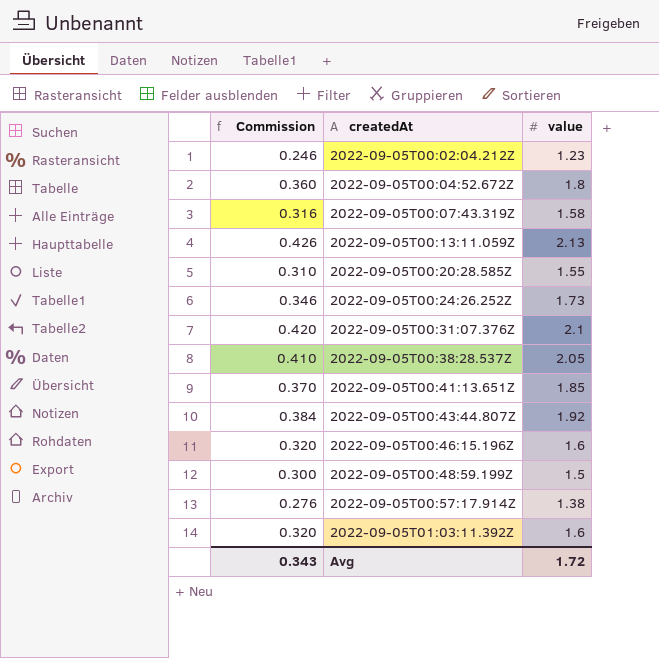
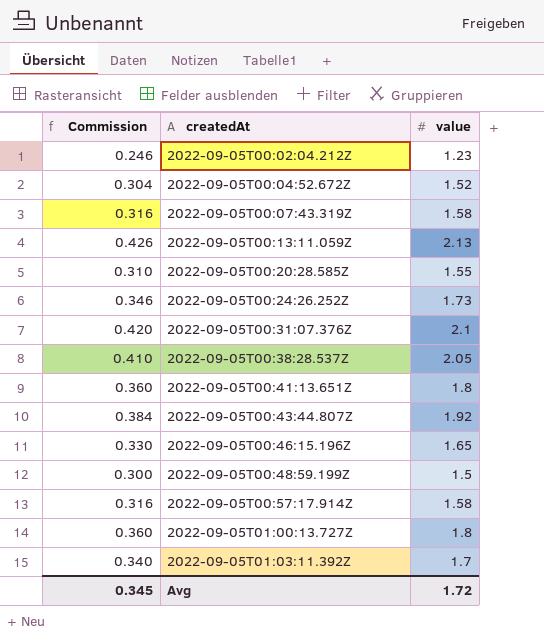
2022-09-05T00:04:52.672Z | Commission: 0.360 -> 0.304
2022-09-05T00:04:52.672Z | value: 1.8 -> 1.52
2022-09-05T00:41:13.651Z | Commission: 0.370 -> 0.360
2022-09-05T00:41:13.651Z | value: 1.85 -> 1.8
2022-09-05T00:46:15.196Z | Commission: 0.320 -> 0.330
2022-09-05T00:46:15.196Z | value: 1.6 -> 1.65
2022-09-05T00:57:17.914Z | Commission: 0.276 -> 0.316
2022-09-05T00:57:17.914Z | value: 1.38 -> 1.58
row 2022-09-05T01:00:13.727Z: none -> 0.360 | 1.8
2022-09-05T01:03:11.392Z | Commission: 0.320 -> 0.340
2022-09-05T01:03:11.392Z | value: 1.6 -> 1.7
Avg | Commission: 0.343 -> 0.345

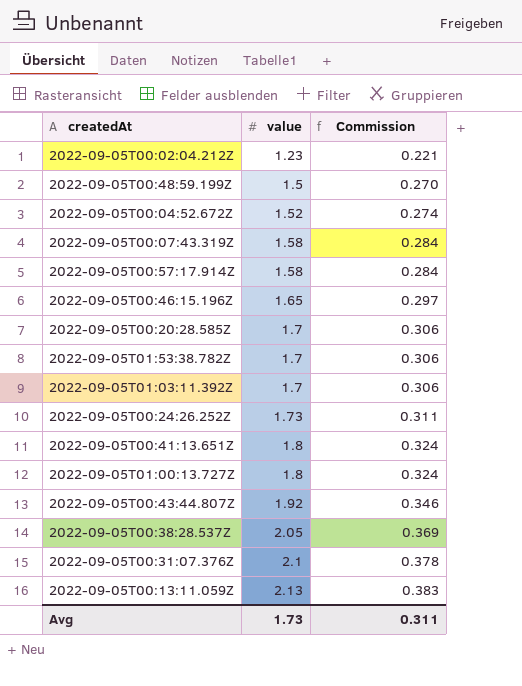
row order: createdAt ascending -> value ascending
column Commission | formula: [value] * 0.2 -> [value] * 0.18
column Commission | position: 1 -> 3
2022-09-05T00:20:28.585Z | value: 1.55 -> 1.7
row 2022-09-05T01:53:38.782Z: none -> 1.7 | 0.306
Avg | value: 1.72 -> 1.73
Avg | Commission: 0.345 -> 0.311

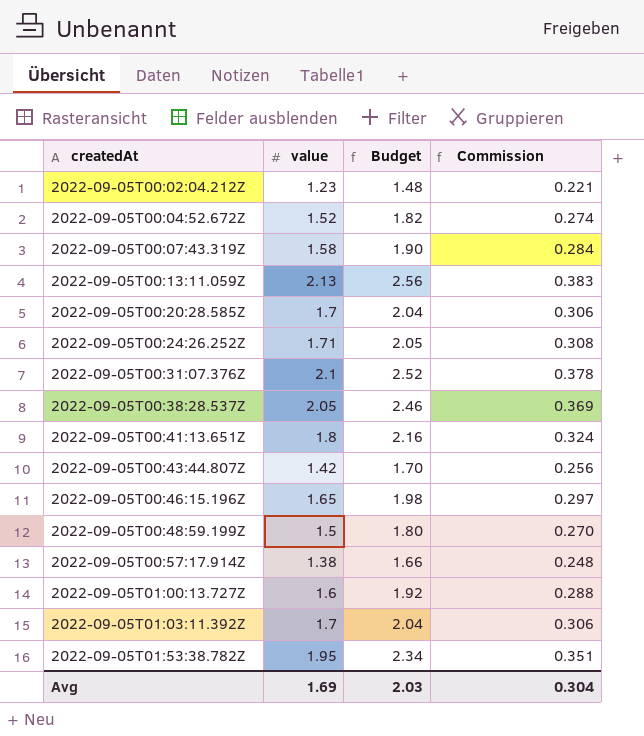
row order: value ascending -> createdAt ascending
column Budget | formula: none -> [value] * 1.2
2022-09-05T00:24:26.252Z | value: 1.73 -> 1.71
2022-09-05T00:24:26.252Z | Commission: 0.311 -> 0.308
2022-09-05T00:43:44.807Z | value: 1.92 -> 1.42
2022-09-05T00:43:44.807Z | Commission: 0.346 -> 0.256
2022-09-05T00:57:17.914Z | value: 1.58 -> 1.38
2022-09-05T00:57:17.914Z | Commission: 0.284 -> 0.248
2022-09-05T01:00:13.727Z | value: 1.8 -> 1.6
2022-09-05T01:00:13.727Z | Commission: 0.324 -> 0.288
2022-09-05T01:53:38.782Z | value: 1.7 -> 1.95
2022-09-05T01:53:38.782Z | Commission: 0.306 -> 0.351
Avg | value: 1.73 -> 1.69
Avg | Commission: 0.311 -> 0.304

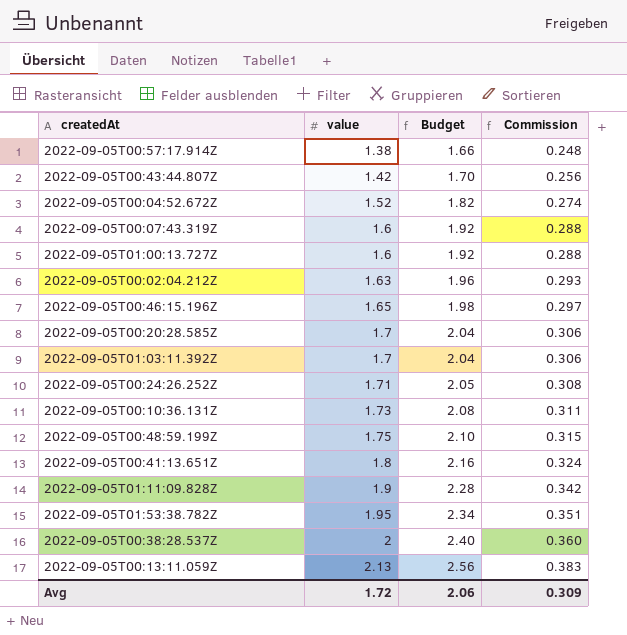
row order: createdAt ascending -> value ascending
row 2022-09-05T00:31:07.376Z: 2.1 | 2.52 | 0.378 -> none
2022-09-05T00:07:43.319Z | value: 1.58 -> 1.6
2022-09-05T00:07:43.319Z | Budget: 1.90 -> 1.92
2022-09-05T00:07:43.319Z | Commission: 0.284 -> 0.288
2022-09-05T00:02:04.212Z | value: 1.23 -> 1.63
2022-09-05T00:02:04.212Z | Budget: 1.48 -> 1.96
2022-09-05T00:02:04.212Z | Commission: 0.221 -> 0.293
row 2022-09-05T00:10:36.131Z: none -> 1.73 | 2.08 | 0.311
2022-09-05T00:48:59.199Z | value: 1.5 -> 1.75
2022-09-05T00:48:59.199Z | Budget: 1.80 -> 2.10
2022-09-05T00:48:59.199Z | Commission: 0.270 -> 0.315
row 2022-09-05T01:11:09.828Z: none -> 1.9 | 2.28 | 0.342
2022-09-05T00:38:28.537Z | value: 2.05 -> 2
2022-09-05T00:38:28.537Z | Budget: 2.46 -> 2.40
2022-09-05T00:38:28.537Z | Commission: 0.369 -> 0.360
Avg | value: 1.69 -> 1.72
Avg | Budget: 2.03 -> 2.06
Avg | Commission: 0.304 -> 0.309

